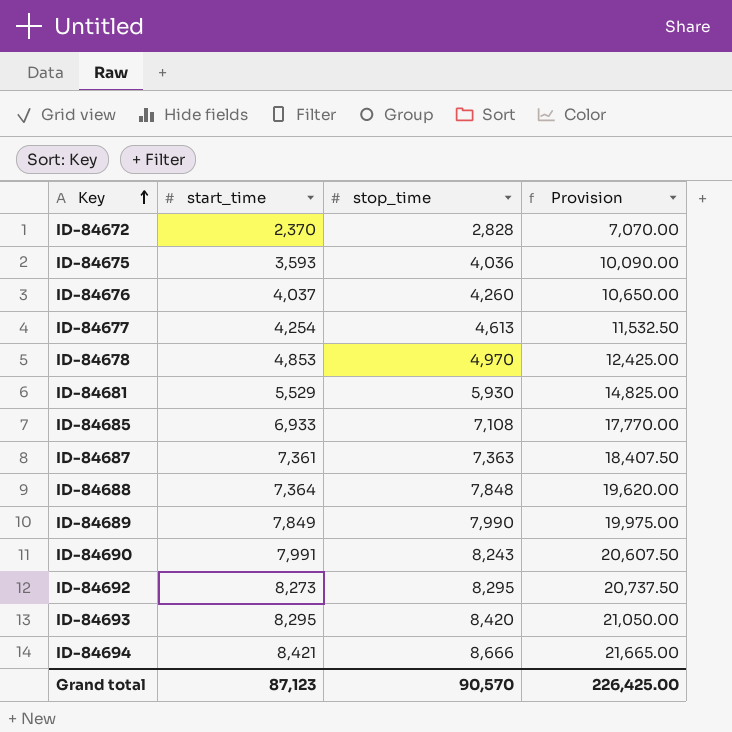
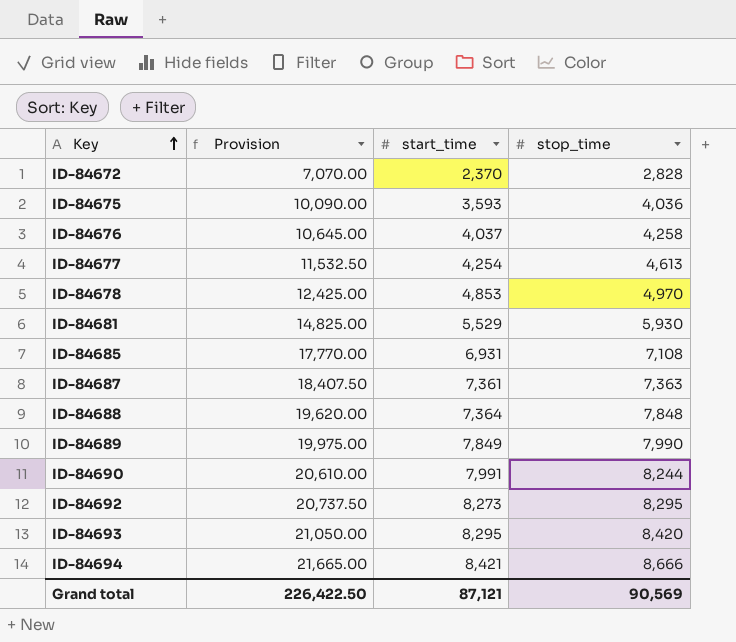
column Provision | position: 4 -> 2
ID-84676 | Provision: 10,650.00 -> 10,645.00
ID-84676 | stop_time: 4,260 -> 4,258
ID-84685 | start_time: 6,933 -> 6,931
ID-84690 | Provision: 20,607.50 -> 20,610.00
ID-84690 | stop_time: 8,243 -> 8,244
Grand total | Provision: 226,425.00 -> 226,422.50
Grand total | start_time: 87,123 -> 87,121
Grand total | stop_time: 90,570 -> 90,569

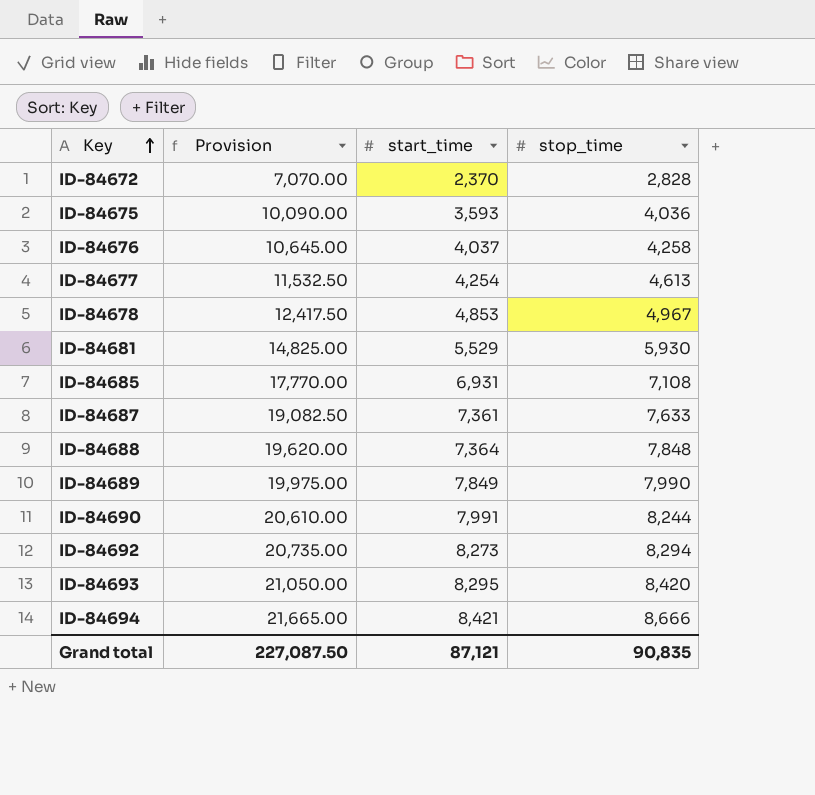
ID-84678 | Provision: 12,425.00 -> 12,417.50
ID-84678 | stop_time: 4,970 -> 4,967
ID-84687 | Provision: 18,407.50 -> 19,082.50
ID-84687 | stop_time: 7,363 -> 7,633
ID-84692 | Provision: 20,737.50 -> 20,735.00
ID-84692 | stop_time: 8,295 -> 8,294
Grand total | Provision: 226,422.50 -> 227,087.50
Grand total | stop_time: 90,569 -> 90,835

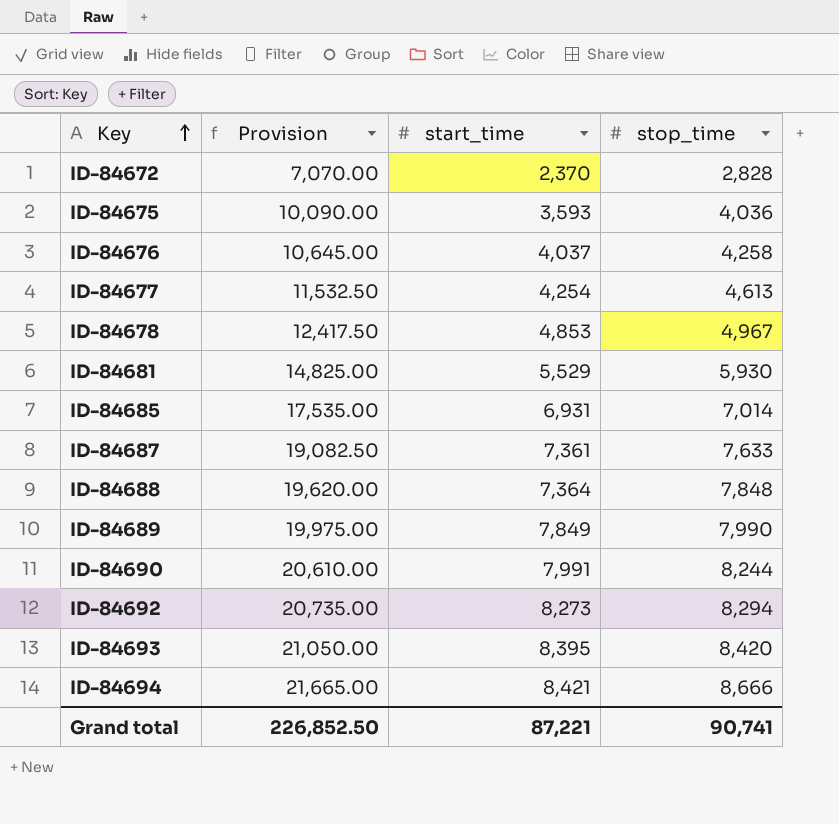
ID-84685 | Provision: 17,770.00 -> 17,535.00
ID-84685 | stop_time: 7,108 -> 7,014
ID-84693 | start_time: 8,295 -> 8,395
Grand total | Provision: 227,087.50 -> 226,852.50
Grand total | start_time: 87,121 -> 87,221
Grand total | stop_time: 90,835 -> 90,741

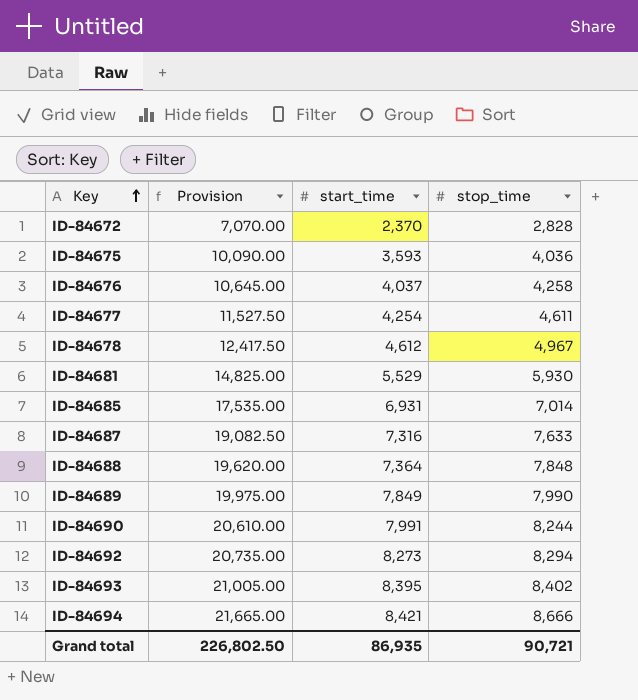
ID-84677 | Provision: 11,532.50 -> 11,527.50
ID-84677 | stop_time: 4,613 -> 4,611
ID-84678 | start_time: 4,853 -> 4,612
ID-84687 | start_time: 7,361 -> 7,316
ID-84693 | Provision: 21,050.00 -> 21,005.00
ID-84693 | stop_time: 8,420 -> 8,402
Grand total | Provision: 226,852.50 -> 226,802.50
Grand total | start_time: 87,221 -> 86,935
Grand total | stop_time: 90,741 -> 90,721

